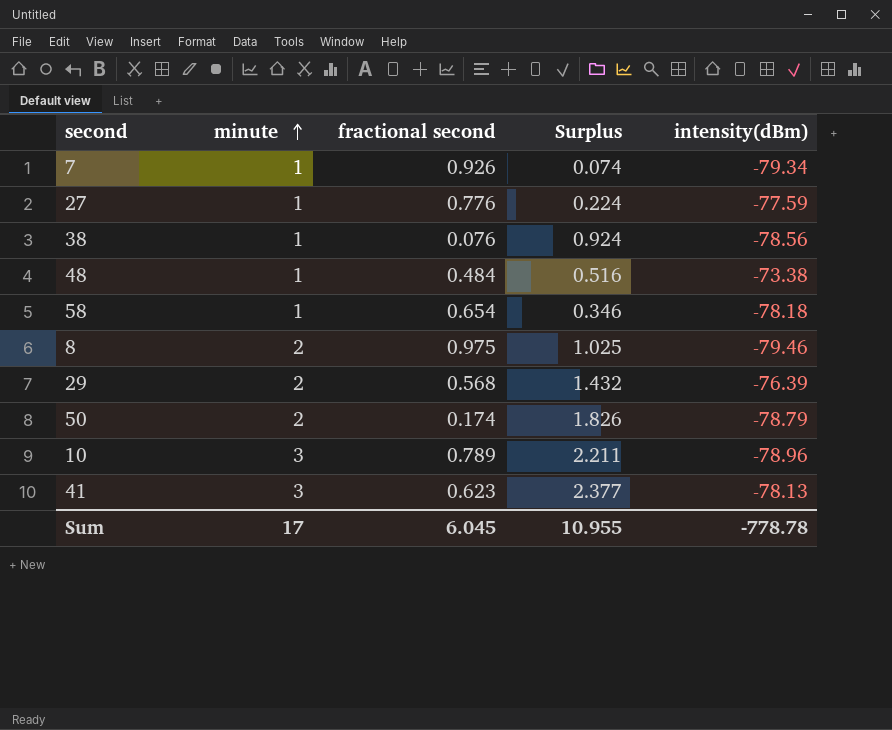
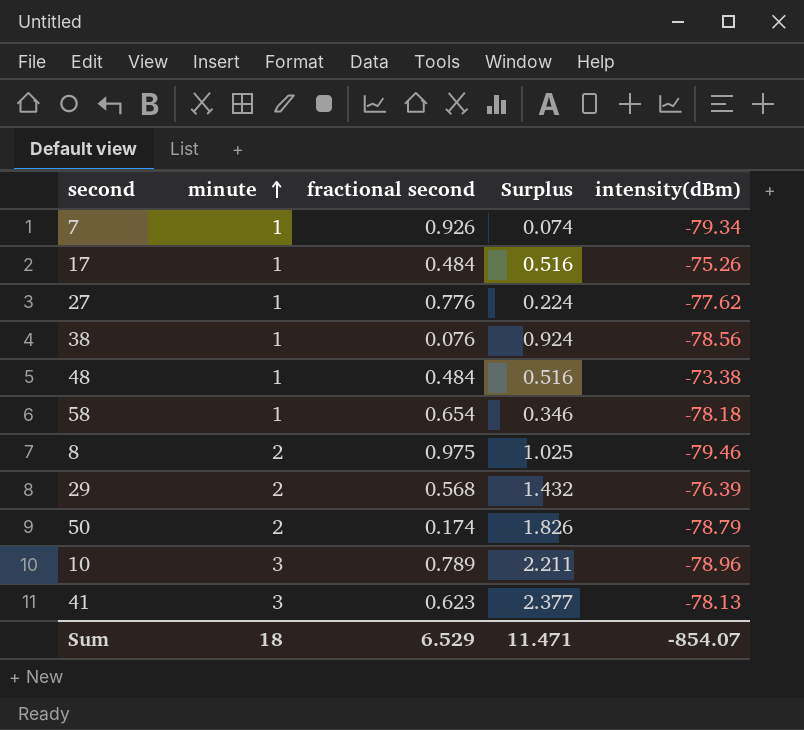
row 17: none -> 1 | 0.484 | 0.516 | -75.26
27 | intensity(dBm): -77.59 -> -77.62
Sum | minute: 17 -> 18
Sum | fractional second: 6.045 -> 6.529
Sum | Surplus: 10.955 -> 11.471
Sum | intensity(dBm): -778.78 -> -854.07

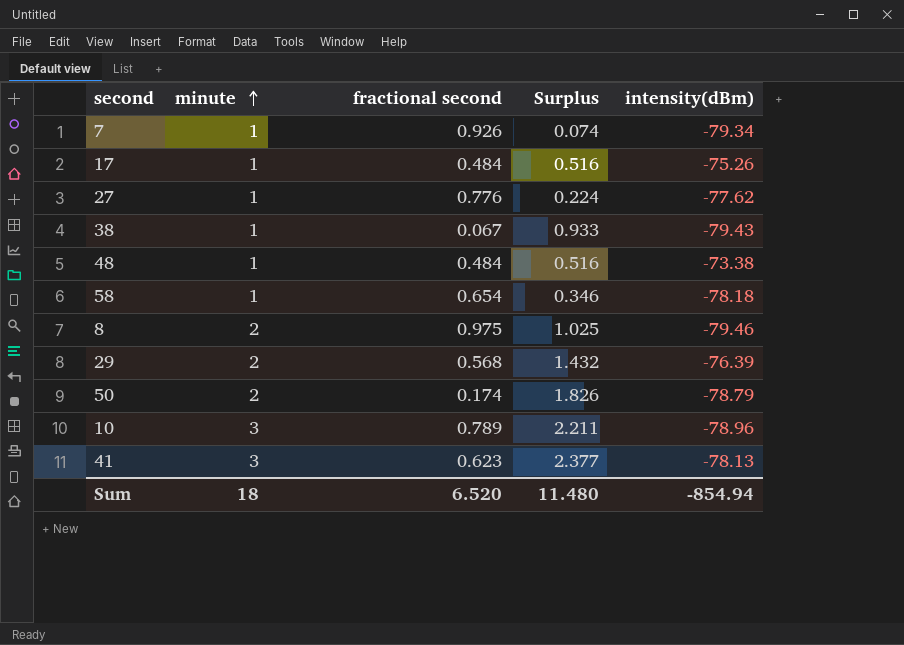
38 | fractional second: 0.076 -> 0.067
38 | Surplus: 0.924 -> 0.933
38 | intensity(dBm): -78.56 -> -79.43
Sum | fractional second: 6.529 -> 6.520
Sum | Surplus: 11.471 -> 11.480
Sum | intensity(dBm): -854.07 -> -854.94

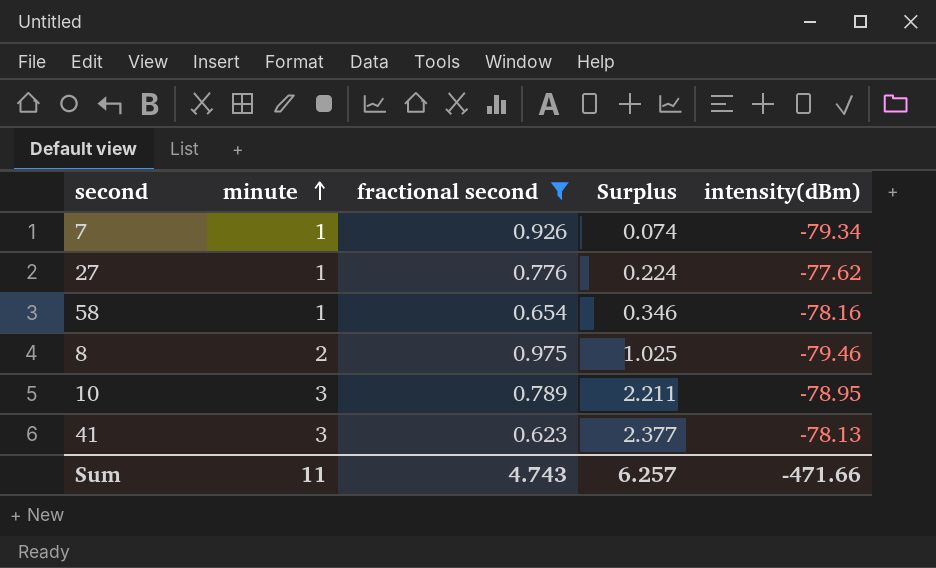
filter: none -> fractional second >= 0.623
58 | intensity(dBm): -78.18 -> -78.16
10 | intensity(dBm): -78.96 -> -78.95
Sum | minute: 18 -> 11
Sum | fractional second: 6.520 -> 4.743
Sum | Surplus: 11.480 -> 6.257
Sum | intensity(dBm): -854.94 -> -471.66

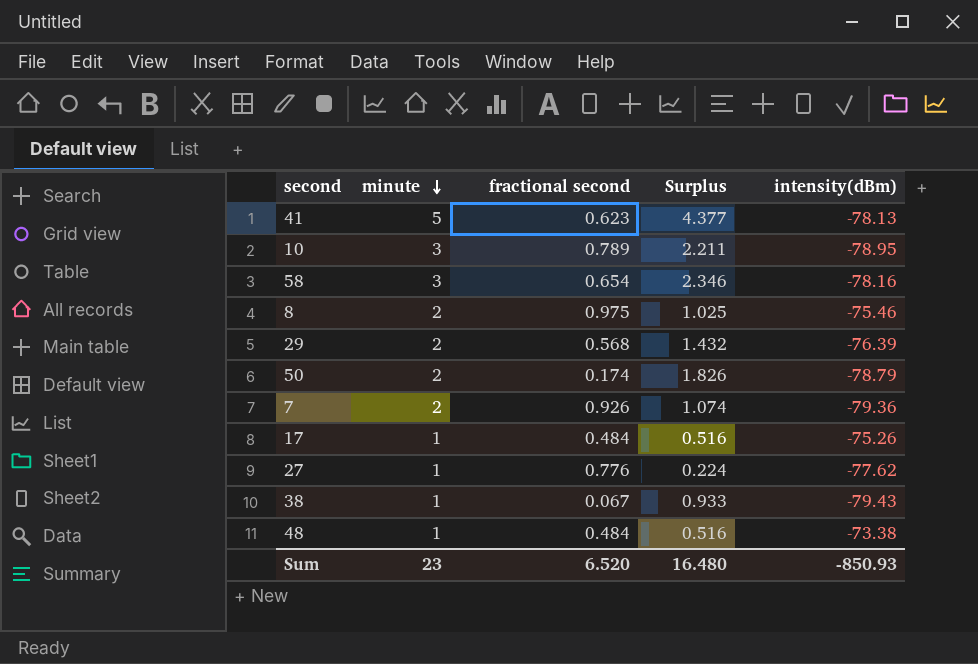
filter: fractional second >= 0.623 -> none
row order: minute ascending -> minute descending
41 | minute: 3 -> 5
41 | Surplus: 2.377 -> 4.377
58 | minute: 1 -> 3
58 | Surplus: 0.346 -> 2.346
8 | intensity(dBm): -79.46 -> -75.46
7 | minute: 1 -> 2
7 | Surplus: 0.074 -> 1.074
7 | intensity(dBm): -79.34 -> -79.36
Sum | minute: 11 -> 23
Sum | fractional second: 4.743 -> 6.520
Sum | Surplus: 6.257 -> 16.480
Sum | intensity(dBm): -471.66 -> -850.93

